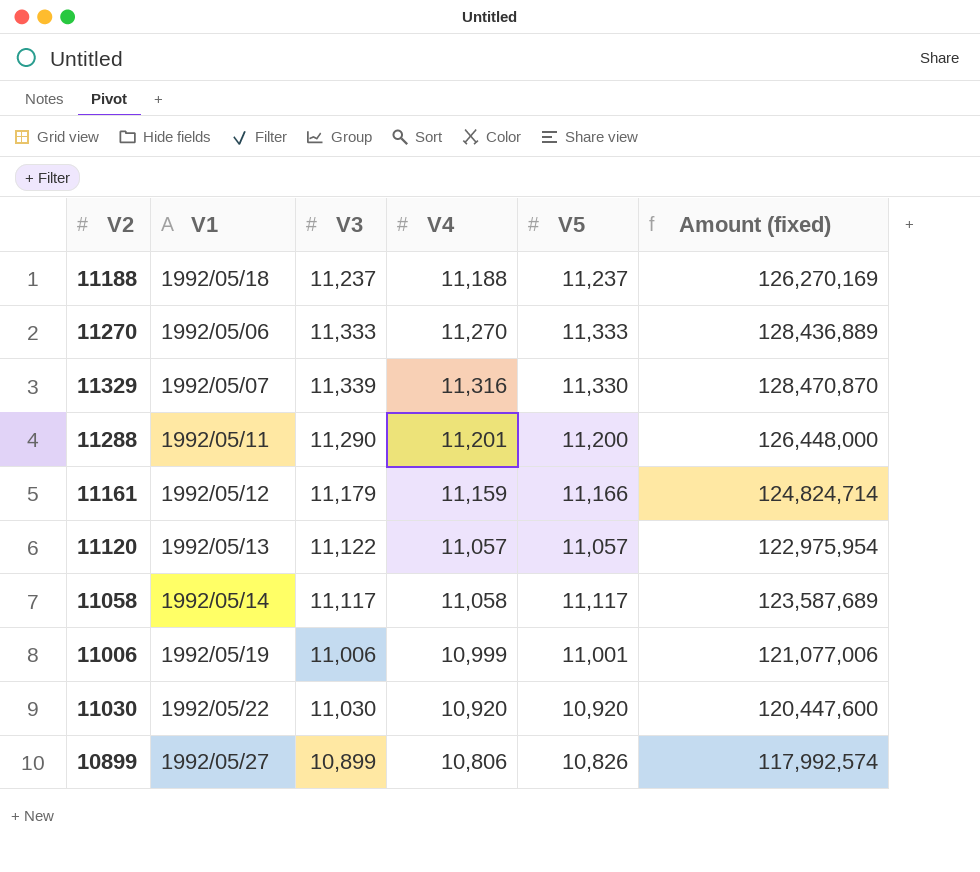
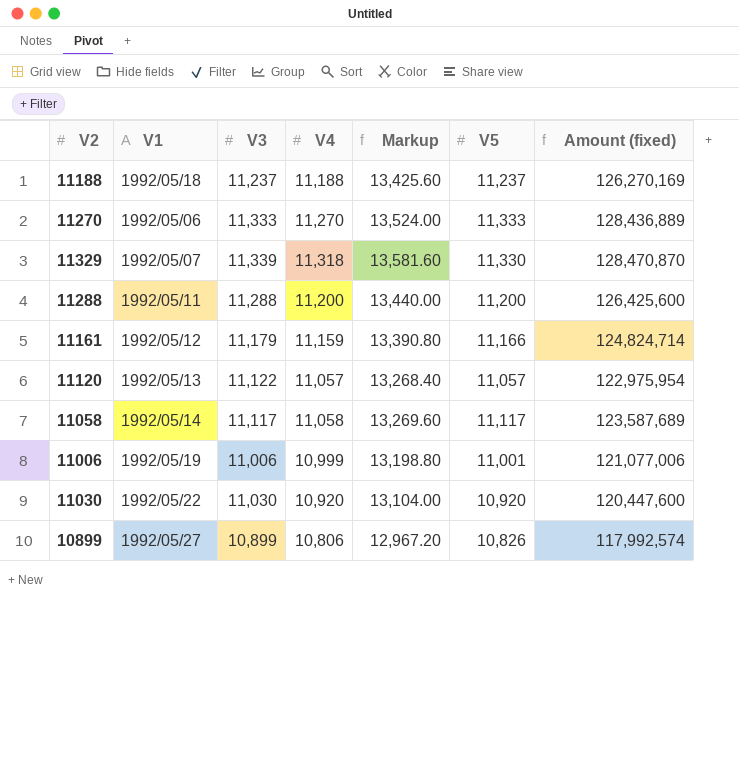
column Markup | formula: none -> [V4] * 1.2
11329 | V4: 11,316 -> 11,318
11288 | V3: 11,290 -> 11,288
11288 | V4: 11,201 -> 11,200
11288 | Amount (fixed): 126,448,000 -> 126,425,600

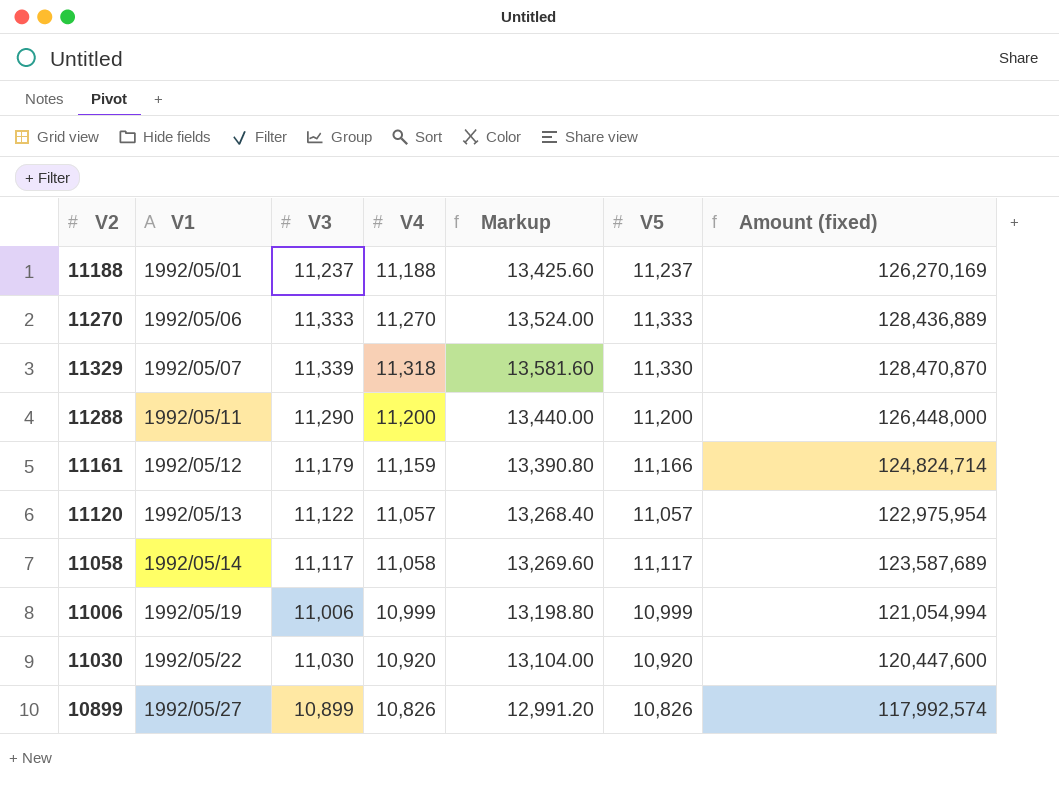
11188 | V1: 1992/05/18 -> 1992/05/01
11288 | V3: 11,288 -> 11,290
11288 | Amount (fixed): 126,425,600 -> 126,448,000
11006 | V5: 11,001 -> 10,999
11006 | Amount (fixed): 121,077,006 -> 121,054,994
10899 | V4: 10,806 -> 10,826
10899 | Markup: 12,967.20 -> 12,991.20

